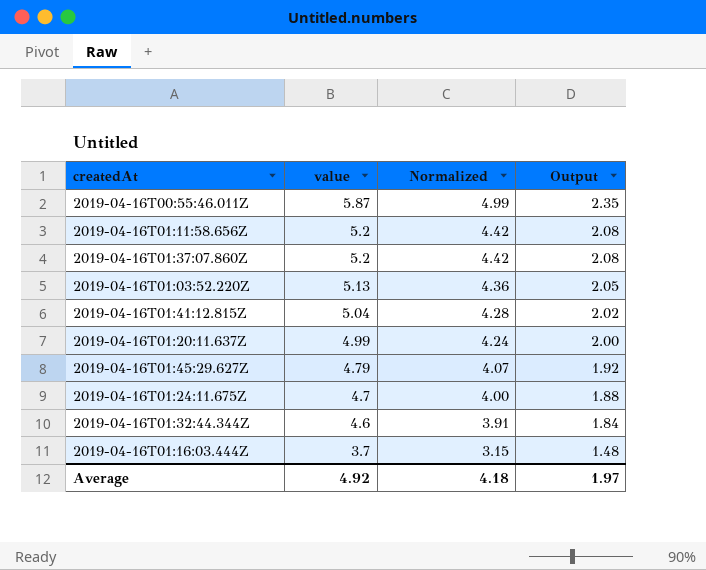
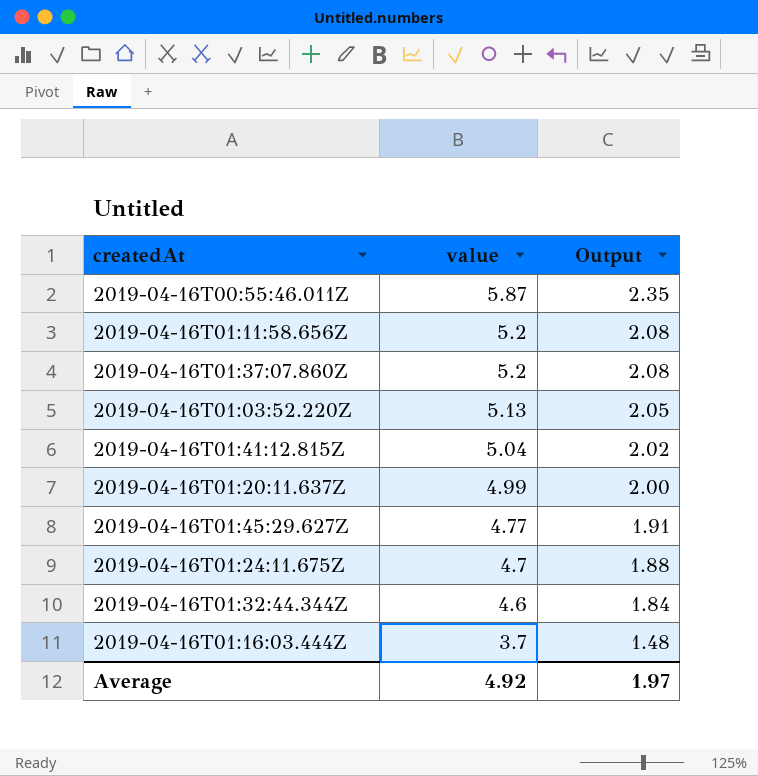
column Normalized | formula: [value] * 0.85 -> none
2019-04-16T01:45:29.627Z | value: 4.79 -> 4.77
2019-04-16T01:45:29.627Z | Output: 1.92 -> 1.91

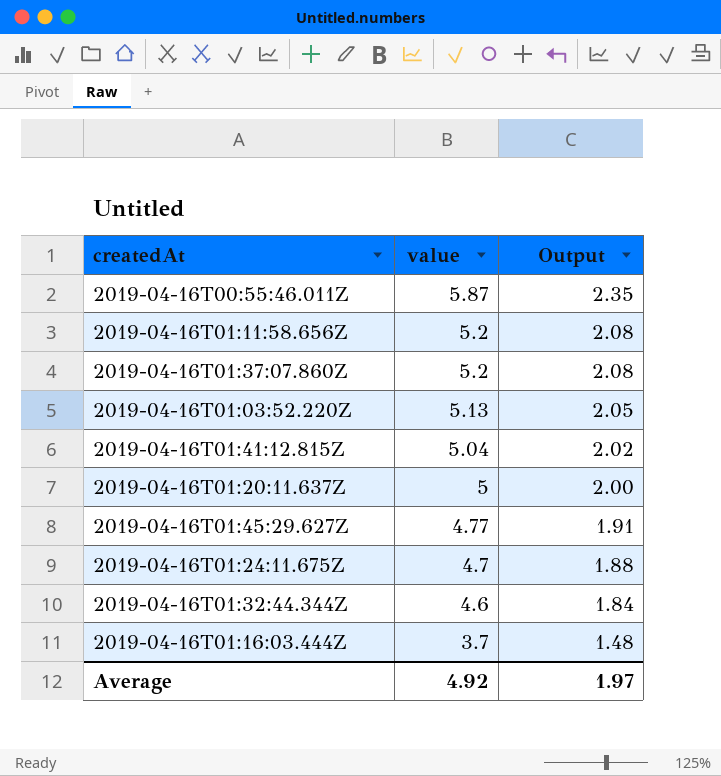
2019-04-16T01:20:11.637Z | value: 4.99 -> 5

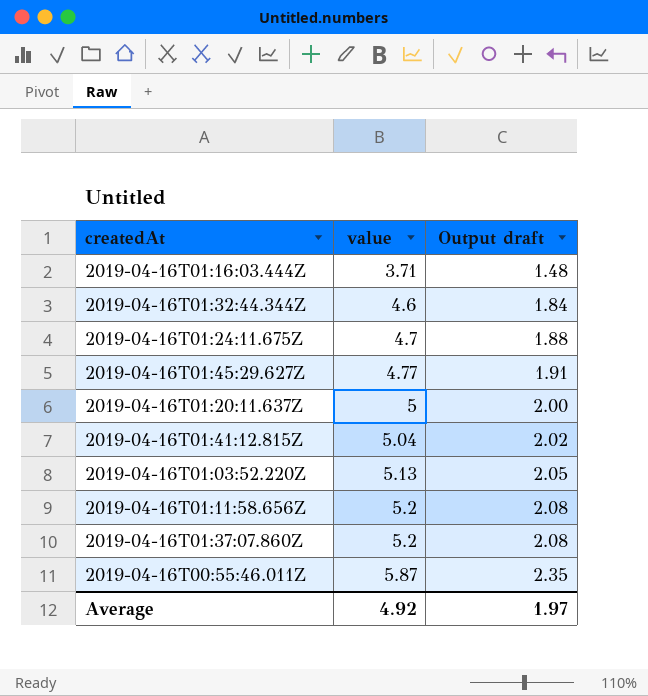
row order: value descending -> value ascending
column name: Output -> Output draft
2019-04-16T01:16:03.444Z | value: 3.7 -> 3.71

